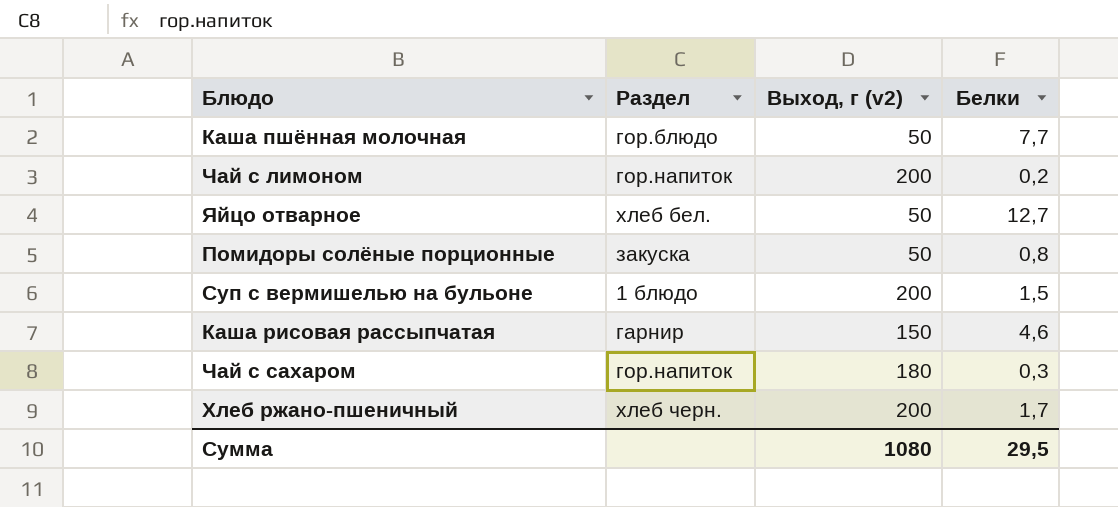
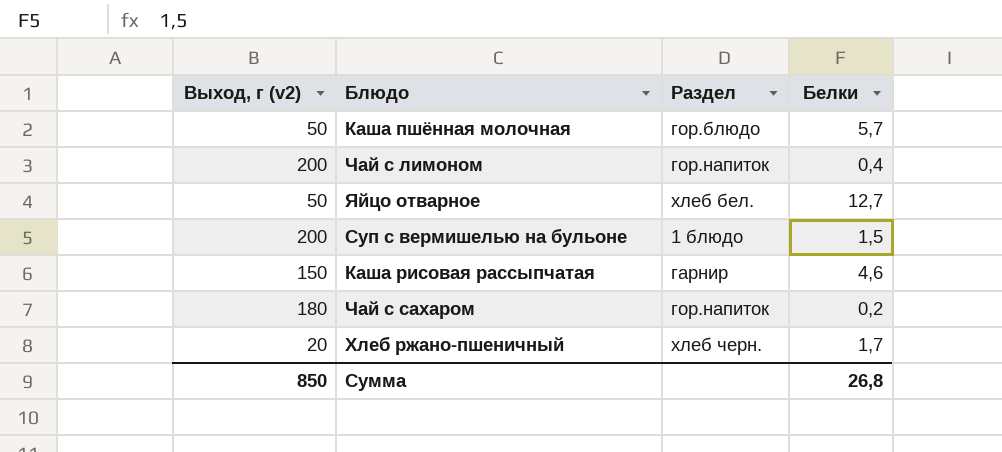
column Выход, г (v2) | position: 3 -> 1
row Помидоры солёные порционные: закуска | 50 | 0,8 -> none
Каша пшённая молочная | Белки: 7,7 -> 5,7
Чай с лимоном | Белки: 0,2 -> 0,4
Чай с сахаром | Белки: 0,3 -> 0,2
Хлеб ржано-пшеничный | Выход, г (v2): 200 -> 20
Сумма | Выход, г (v2): 1080 -> 850
Сумма | Белки: 29,5 -> 26,8

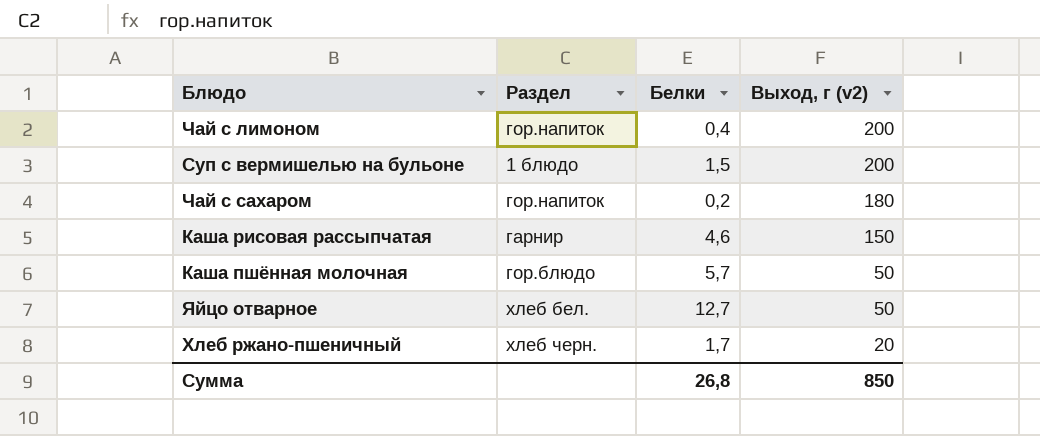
row order: none -> Выход, г (v2) descending
column Выход, г (v2) | position: 1 -> 4

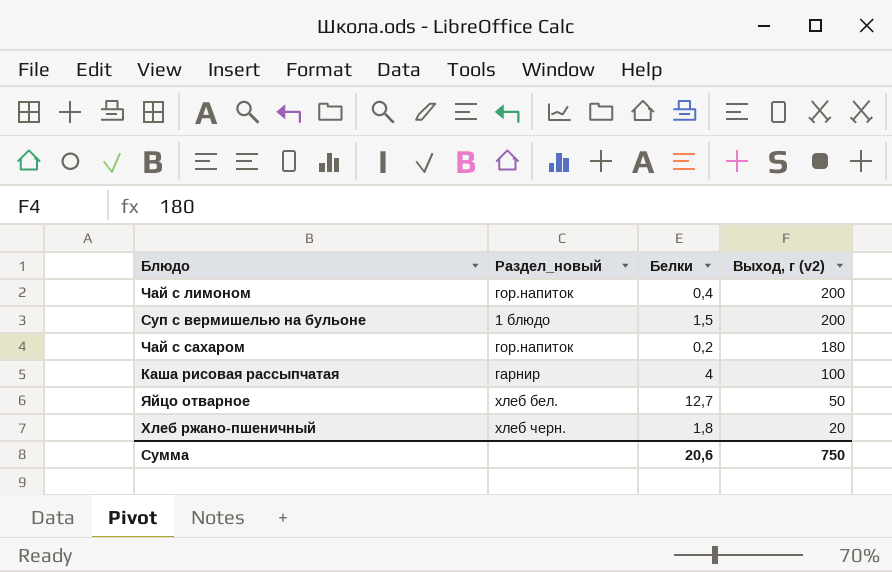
column name: Раздел -> Раздел_новый
row Каша пшённая молочная: гор.блюдо | 5,7 | 50 -> none
Каша рисовая рассыпчатая | Белки: 4,6 -> 4
Каша рисовая рассыпчатая | Выход, г (v2): 150 -> 100
Хлеб ржано-пшеничный | Белки: 1,7 -> 1,8
Сумма | Белки: 26,8 -> 20,6
Сумма | Выход, г (v2): 850 -> 750

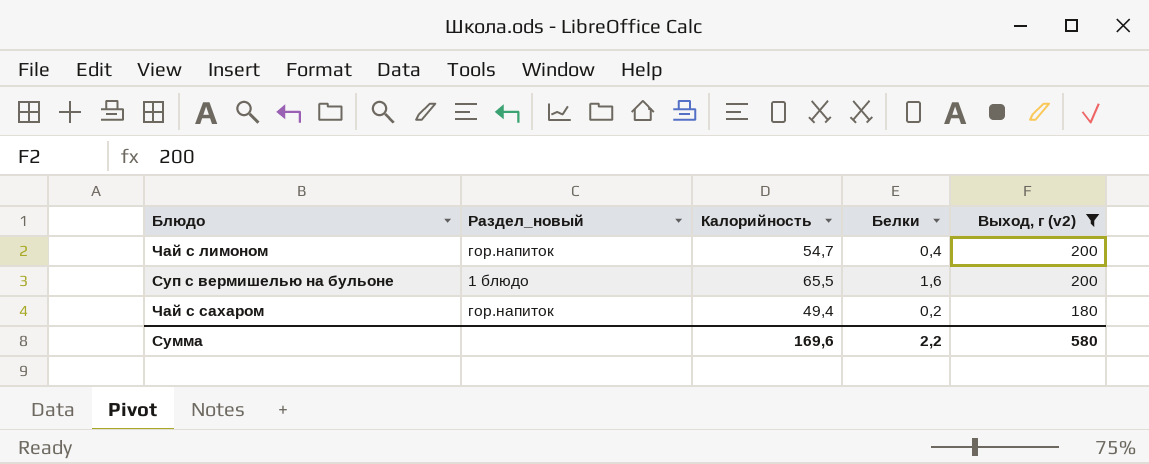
filter: none -> Выход, г (v2) >= 180
column Калорийность | position: none -> 3
Суп с вермишелью на бульоне | Белки: 1,5 -> 1,6
Сумма | Белки: 20,6 -> 2,2
Сумма | Выход, г (v2): 750 -> 580

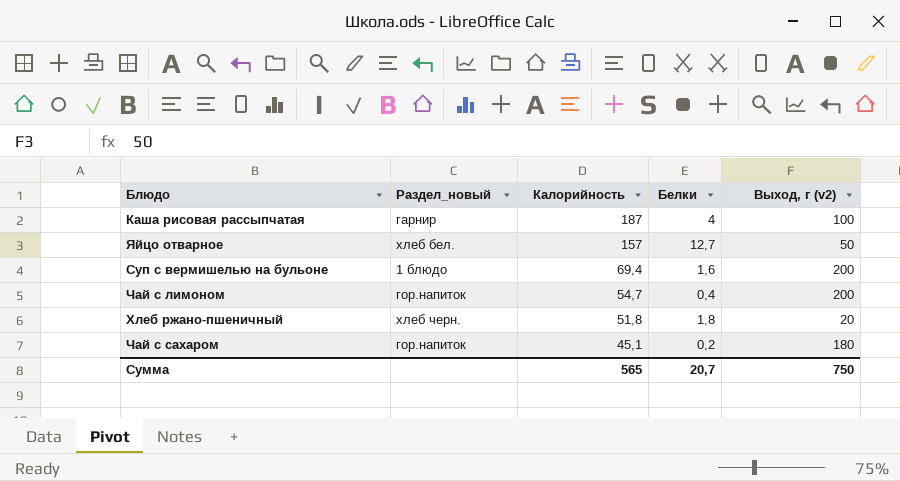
filter: Выход, г (v2) >= 180 -> none
row order: Выход, г (v2) descending -> Калорийность descending
Суп с вермишелью на бульоне | Калорийность: 65,5 -> 69,4
Чай с сахаром | Калорийность: 49,4 -> 45,1
Сумма | Калорийность: 169,6 -> 565
Сумма | Белки: 2,2 -> 20,7
Сумма | Выход, г (v2): 580 -> 750

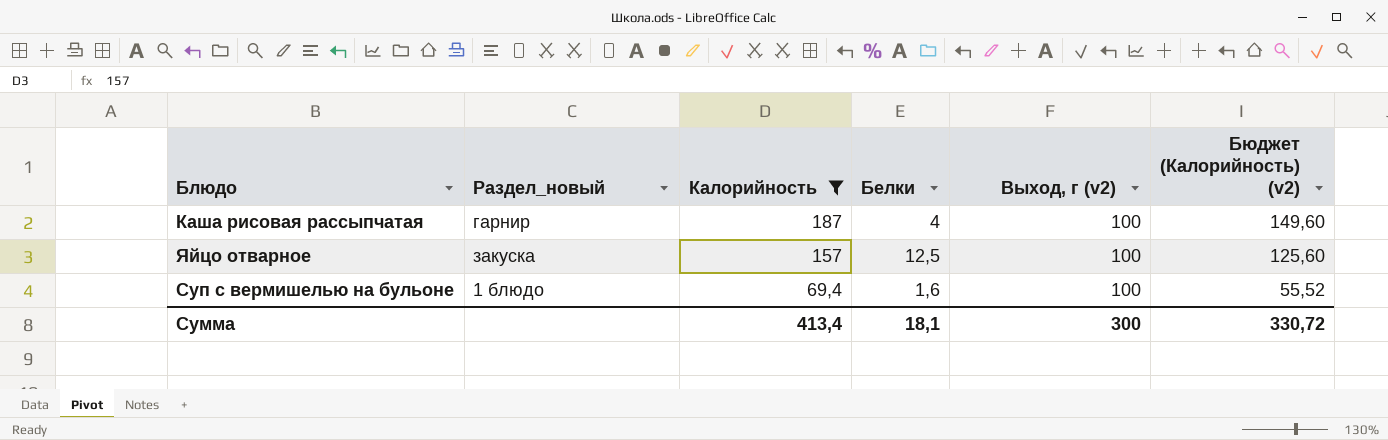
filter: none -> Калорийность >= 69,4
column Бюджет (Калорийность) (v2) | formula: none -> [Калорийность] * 0,8
Яйцо отварное | Раздел_новый: хлеб бел. -> закуска
Яйцо отварное | Белки: 12,7 -> 12,5
Яйцо отварное | Выход, г (v2): 50 -> 100
Суп с вермишелью на бульоне | Выход, г (v2): 200 -> 100
Сумма | Калорийность: 565 -> 413,4
Сумма | Белки: 20,7 -> 18,1
Сумма | Выход, г (v2): 750 -> 300

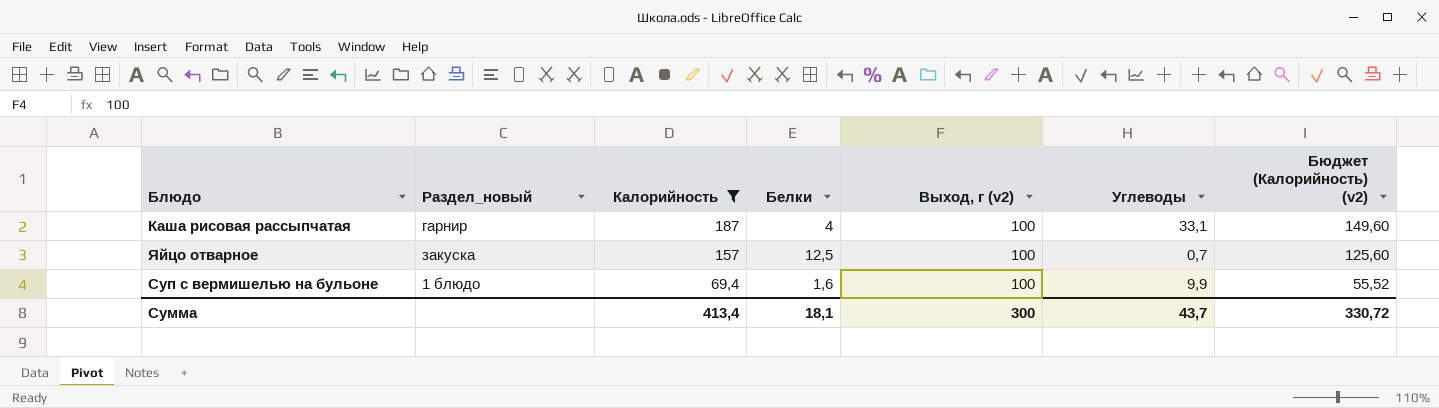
column Углеводы | position: none -> 6

